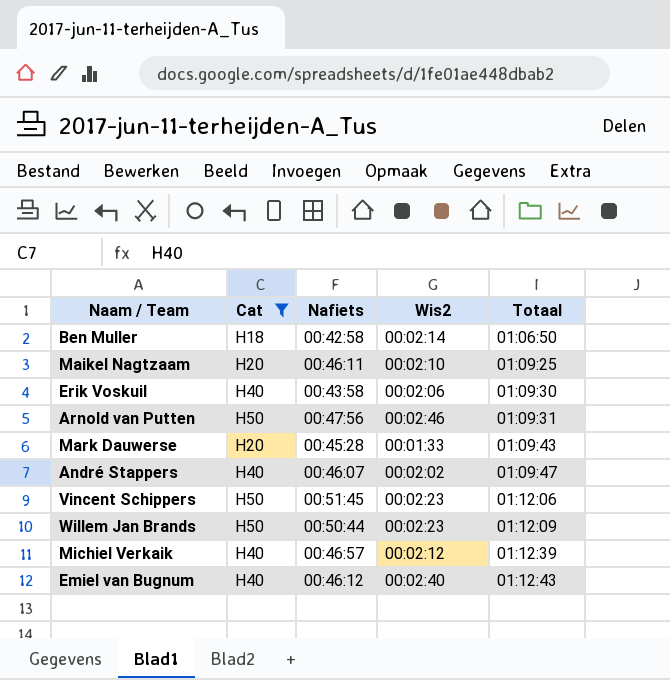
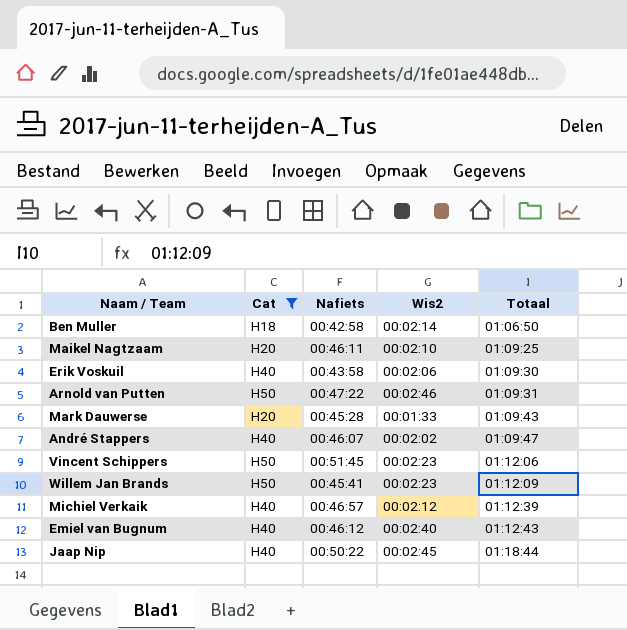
Arnold van Putten | Nafiets: 00:47:56 -> 00:47:22
Willem Jan Brands | Nafiets: 00:50:44 -> 00:45:41
row Jaap Nip: none -> H40 | 00:50:22 | 00:02:45 | 01:18:44

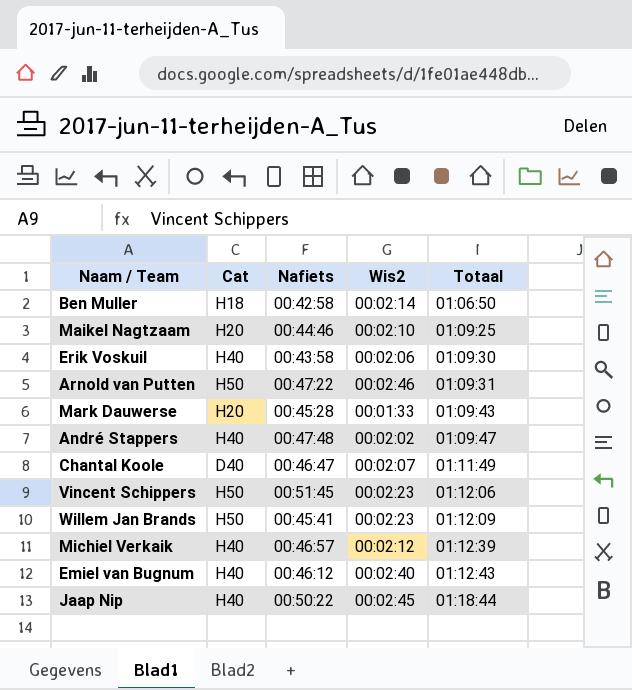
filter: Cat != D40 -> none
Maikel Nagtzaam | Nafiets: 00:46:11 -> 00:44:46
André Stappers | Nafiets: 00:46:07 -> 00:47:48

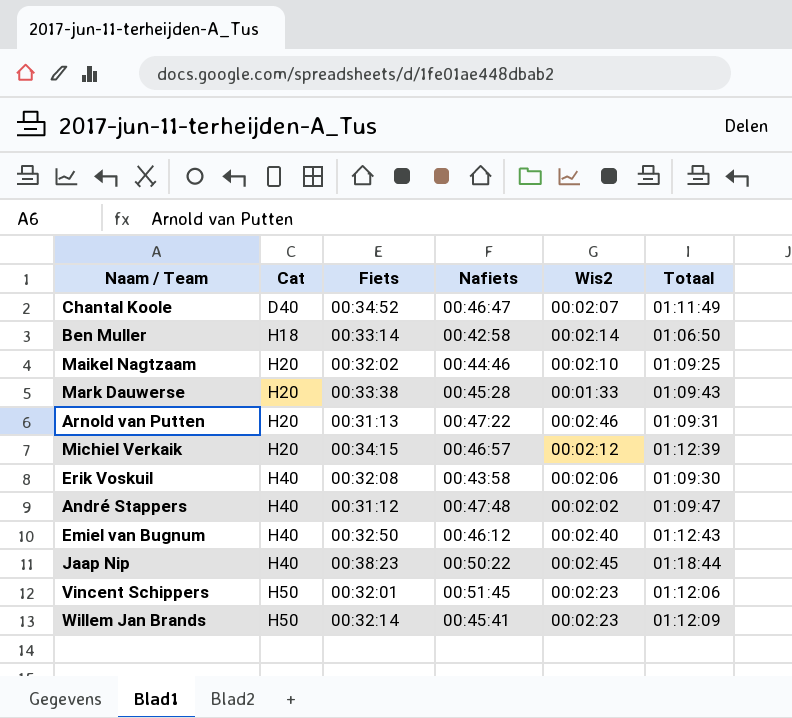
row order: Totaal ascending -> Cat ascending
column Fiets | position: none -> 3
Arnold van Putten | Cat: H50 -> H20
Michiel Verkaik | Cat: H40 -> H20

